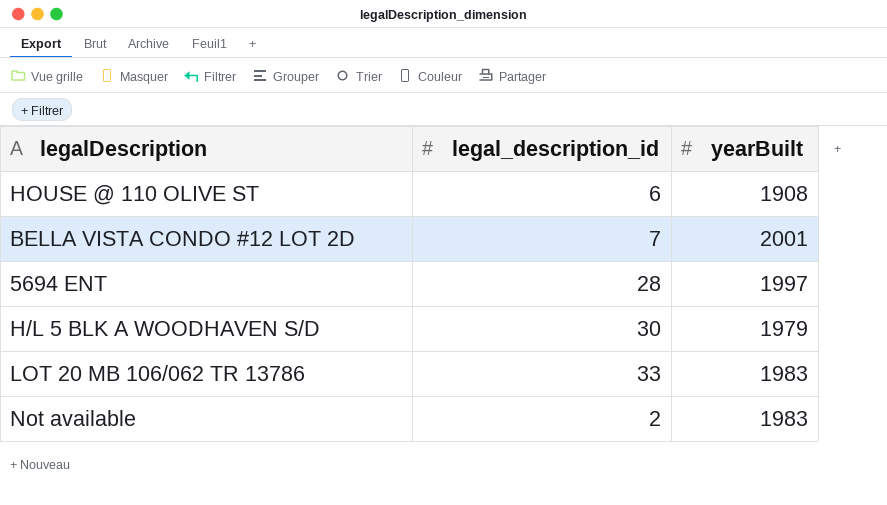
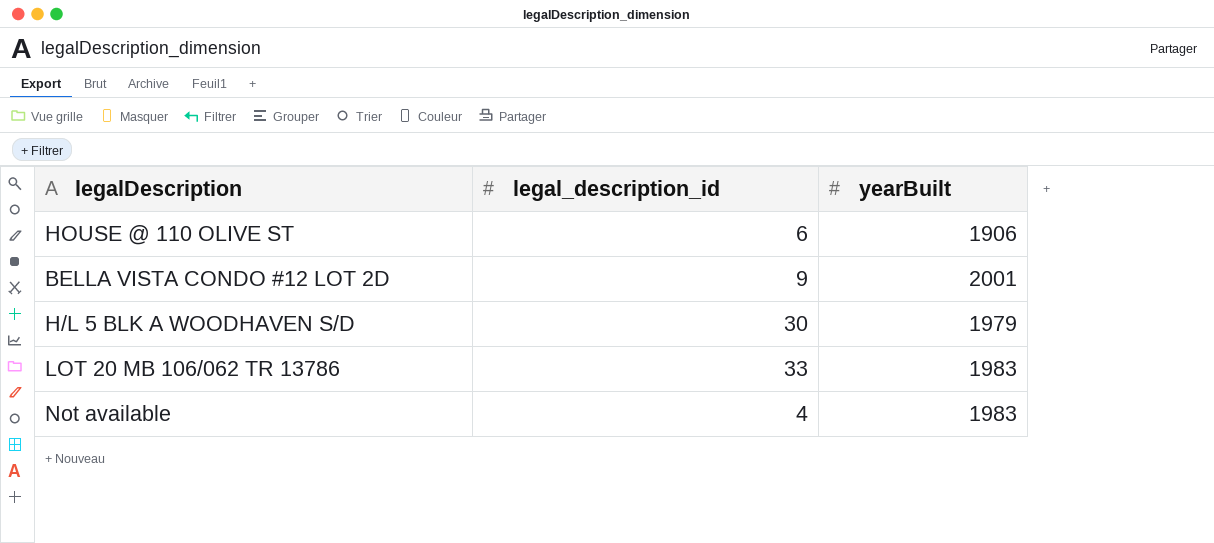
row 5694 ENT: 28 | 1997 -> none
HOUSE @ 110 OLIVE ST | yearBuilt: 1908 -> 1906
BELLA VISTA CONDO #12 LOT 2D | legal_description_id: 7 -> 9
Not available | legal_description_id: 2 -> 4

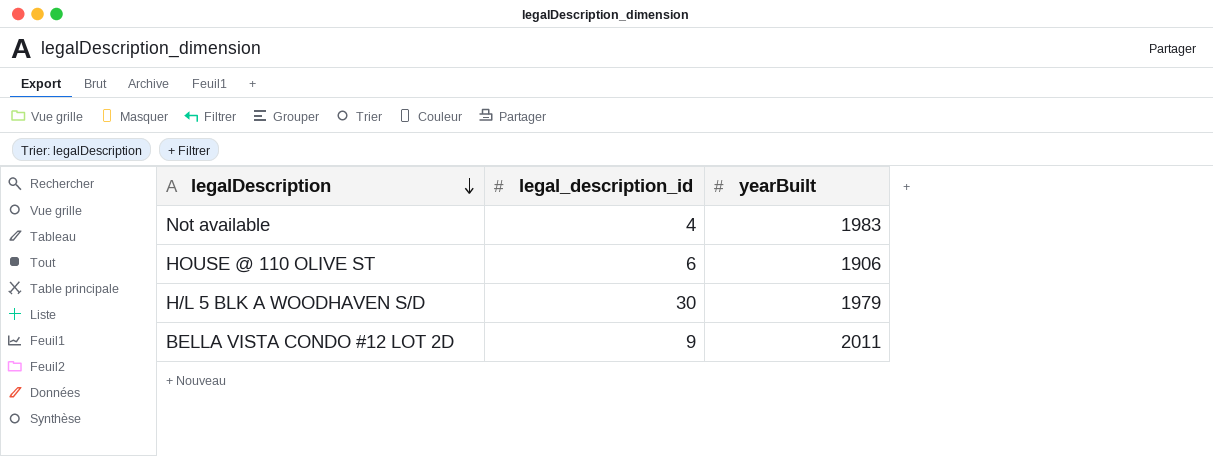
row order: none -> legalDescription descending
row LOT 20 MB 106/062 TR 13786: 33 | 1983 -> none
BELLA VISTA CONDO #12 LOT 2D | yearBuilt: 2001 -> 2011

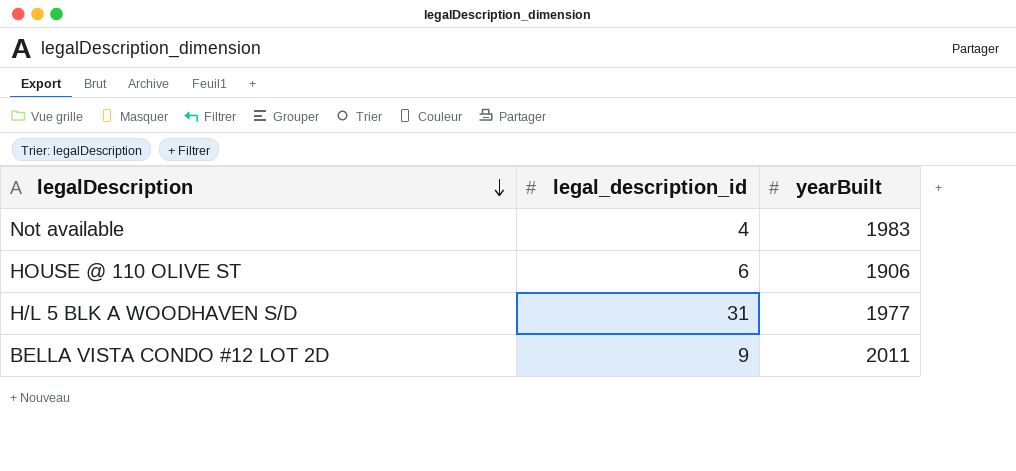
H/L 5 BLK A WOODHAVEN S/D | legal_description_id: 30 -> 31
H/L 5 BLK A WOODHAVEN S/D | yearBuilt: 1979 -> 1977

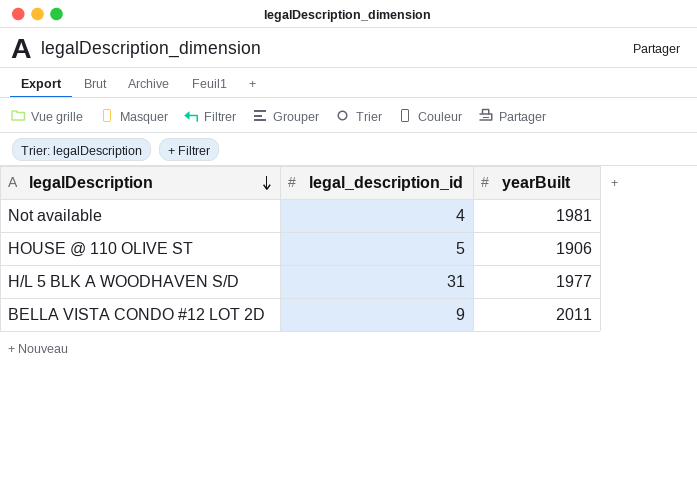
Not available | yearBuilt: 1983 -> 1981
HOUSE @ 110 OLIVE ST | legal_description_id: 6 -> 5

